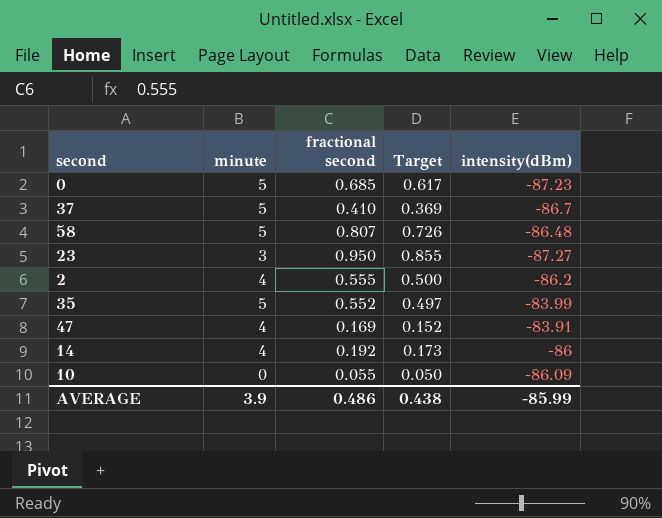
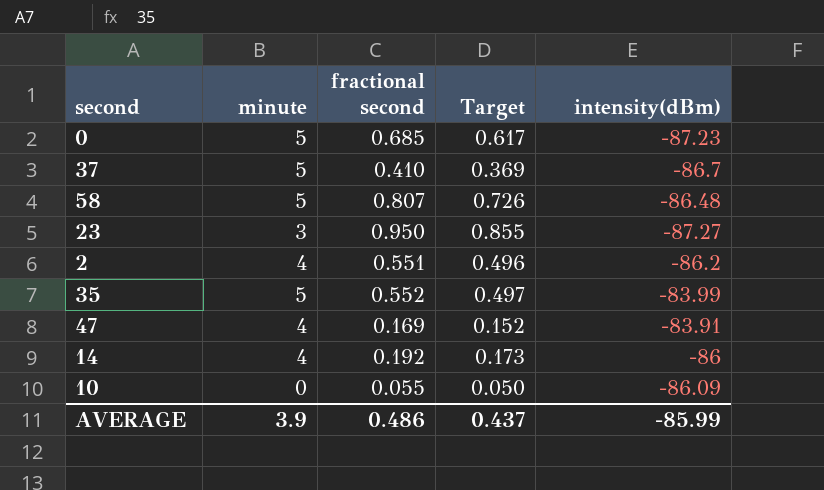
2 | fractional second: 0.555 -> 0.551
2 | Target: 0.500 -> 0.496
AVERAGE | Target: 0.438 -> 0.437

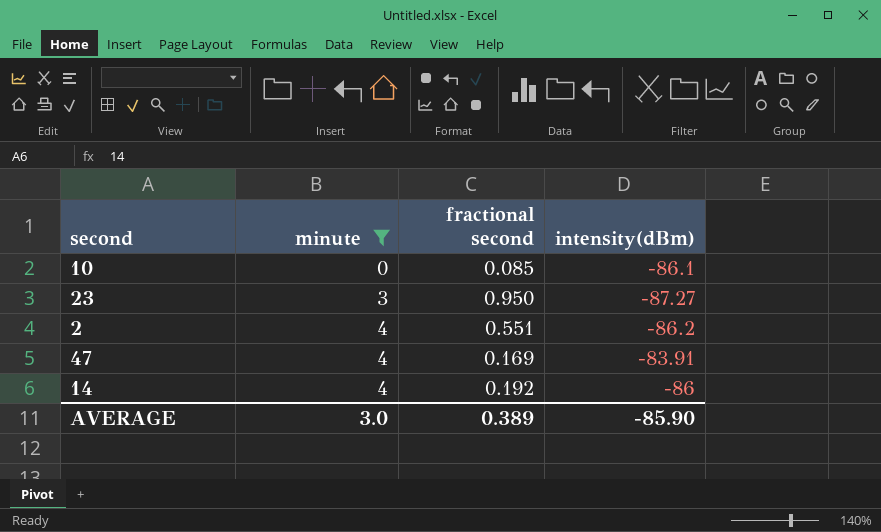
filter: none -> minute != 5
row order: none -> minute ascending
column Target | formula: [fractional second] * 0.9 -> none
10 | fractional second: 0.055 -> 0.085
10 | intensity(dBm): -86.09 -> -86.1
AVERAGE | minute: 3.9 -> 3.0
AVERAGE | fractional second: 0.486 -> 0.389
AVERAGE | intensity(dBm): -85.99 -> -85.90

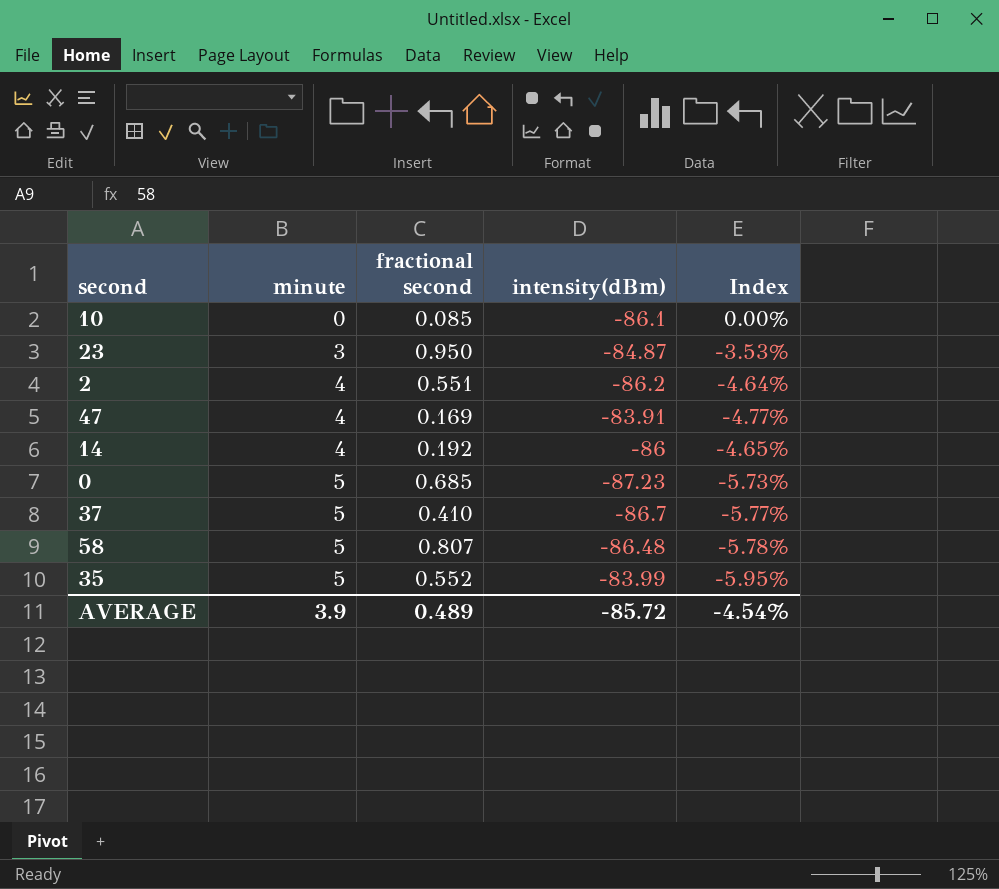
filter: minute != 5 -> none
column Index | formula: none -> [minute] / [intensity(dBm)]
23 | intensity(dBm): -87.27 -> -84.87
AVERAGE | minute: 3.0 -> 3.9
AVERAGE | fractional second: 0.389 -> 0.489
AVERAGE | intensity(dBm): -85.90 -> -85.72

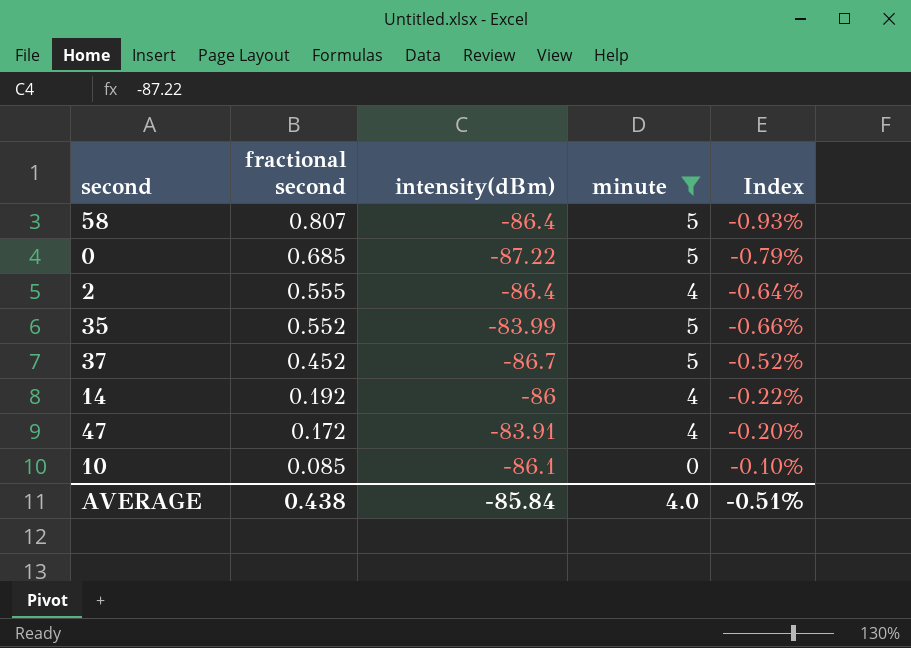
filter: none -> minute != 3
row order: minute ascending -> fractional second descending
column minute | position: 2 -> 4
column Index | formula: [minute] / [intensity(dBm)] -> [fractional second] / [intensity(dBm)]
58 | intensity(dBm): -86.48 -> -86.4
0 | intensity(dBm): -87.23 -> -87.22
2 | fractional second: 0.551 -> 0.555
2 | intensity(dBm): -86.2 -> -86.4
37 | fractional second: 0.410 -> 0.452
47 | fractional second: 0.169 -> 0.172
AVERAGE | fractional second: 0.489 -> 0.438
AVERAGE | intensity(dBm): -85.72 -> -85.84
AVERAGE | minute: 3.9 -> 4.0
AVERAGE | Index: -4.54% -> -0.51%

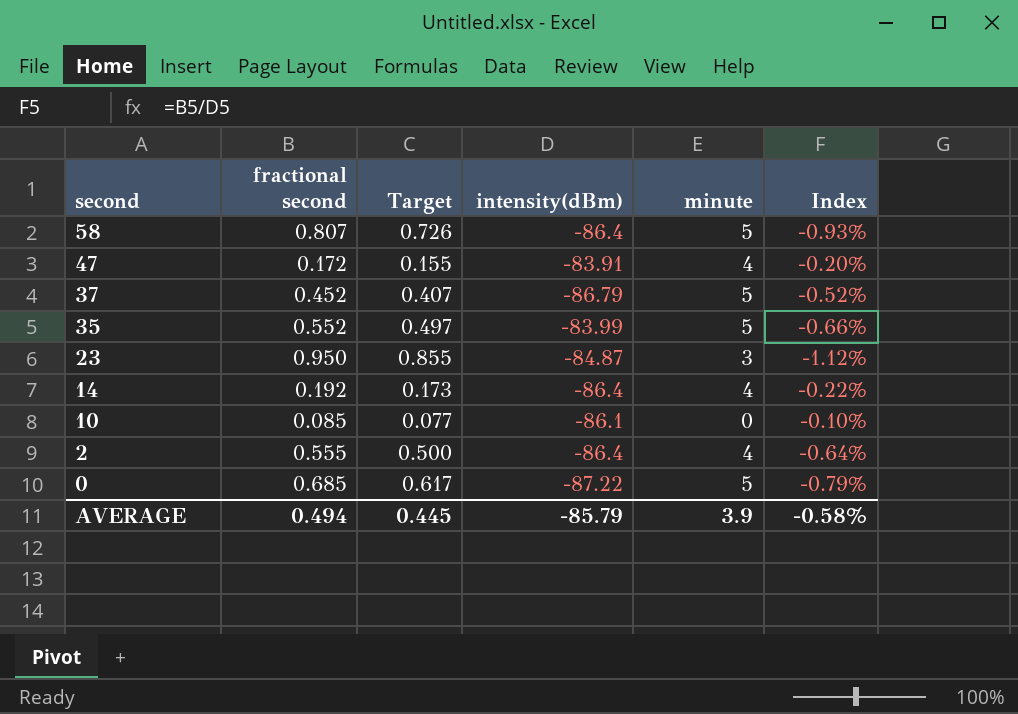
filter: minute != 3 -> none
row order: fractional second descending -> second descending
column Target | formula: none -> [fractional second] * 0.9
37 | intensity(dBm): -86.7 -> -86.79
14 | intensity(dBm): -86 -> -86.4
AVERAGE | fractional second: 0.438 -> 0.494
AVERAGE | intensity(dBm): -85.84 -> -85.79
AVERAGE | minute: 4.0 -> 3.9
AVERAGE | Index: -0.51% -> -0.58%

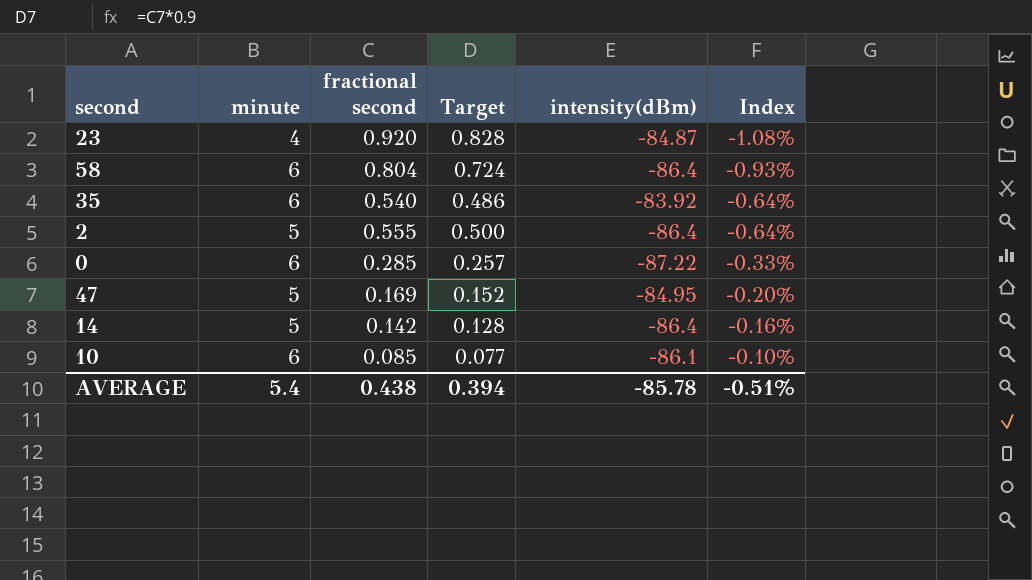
row order: second descending -> Index ascending
column minute | position: 5 -> 2
row 37: 0.452 | 0.407 | -86.79 | 5 | -0.52% -> none
23 | minute: 3 -> 4
23 | fractional second: 0.950 -> 0.920
23 | Target: 0.855 -> 0.828
23 | Index: -1.12% -> -1.08%
58 | minute: 5 -> 6
58 | fractional second: 0.807 -> 0.804
58 | Target: 0.726 -> 0.724
35 | minute: 5 -> 6
35 | fractional second: 0.552 -> 0.540
35 | Target: 0.497 -> 0.486
35 | intensity(dBm): -83.99 -> -83.92
35 | Index: -0.66% -> -0.64%
2 | minute: 4 -> 5
0 | minute: 5 -> 6
0 | fractional second: 0.685 -> 0.285
0 | Target: 0.617 -> 0.257
0 | Index: -0.79% -> -0.33%
47 | minute: 4 -> 5
47 | fractional second: 0.172 -> 0.169
47 | Target: 0.155 -> 0.152
47 | intensity(dBm): -83.91 -> -84.95
14 | minute: 4 -> 5
14 | fractional second: 0.192 -> 0.142
14 | Target: 0.173 -> 0.128
14 | Index: -0.22% -> -0.16%
10 | minute: 0 -> 6
AVERAGE | minute: 3.9 -> 5.4
AVERAGE | fractional second: 0.494 -> 0.438
AVERAGE | Target: 0.445 -> 0.394
AVERAGE | intensity(dBm): -85.79 -> -85.78
AVERAGE | Index: -0.58% -> -0.51%

